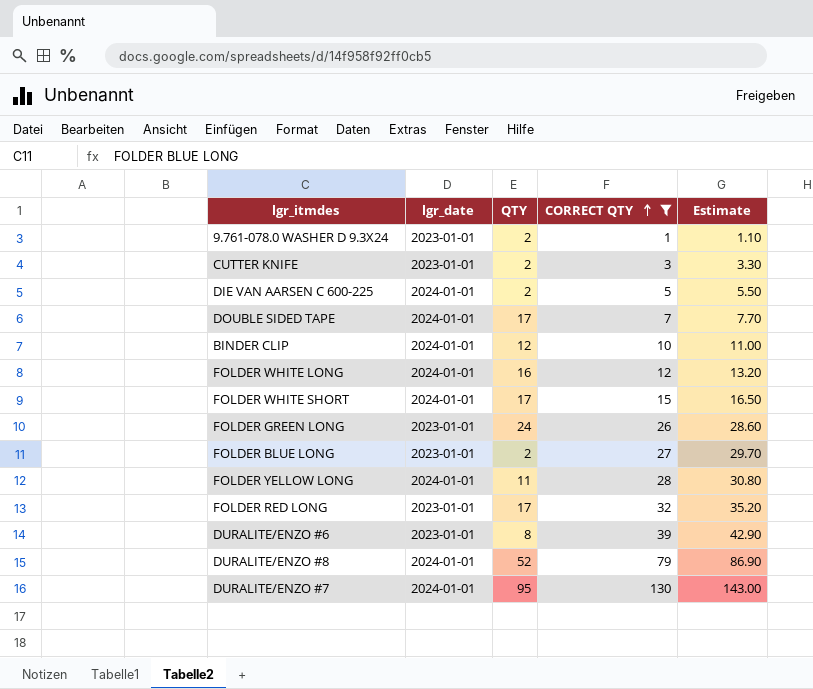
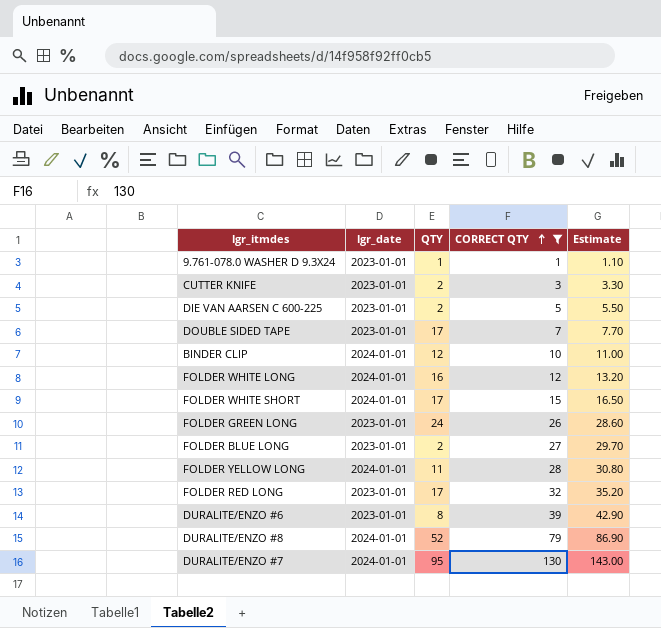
9.761-078.0 WASHER D 9.3X24 | QTY: 2 -> 1
DIE VAN AARSEN C 600-225 | lgr_date: 2024-01-01 -> 2023-01-01
DOUBLE SIDED TAPE | lgr_date: 2024-01-01 -> 2023-01-01

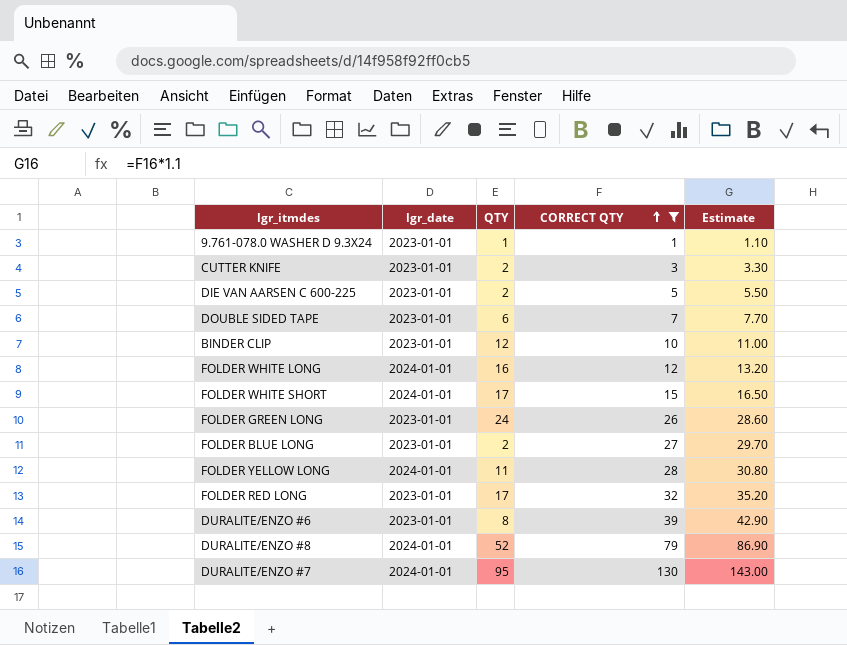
DOUBLE SIDED TAPE | QTY: 17 -> 6
BINDER CLIP | lgr_date: 2024-01-01 -> 2023-01-01

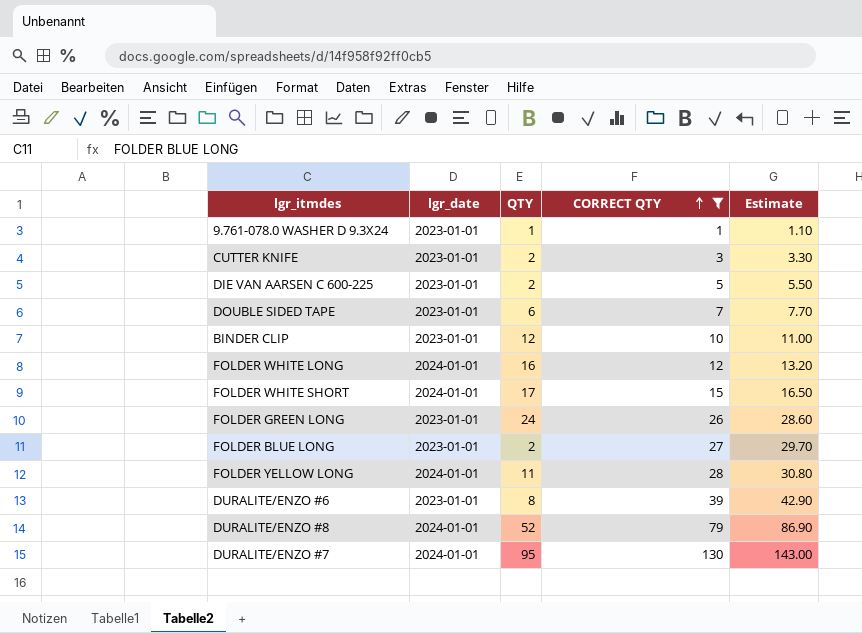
row FOLDER RED LONG: 2023-01-01 | 17 | 32 | 35.20 -> none

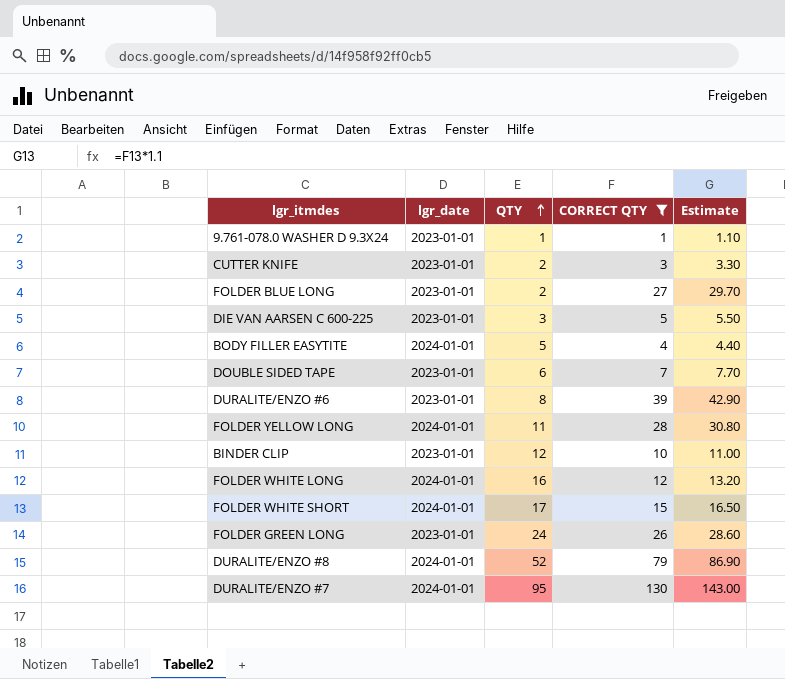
row order: CORRECT QTY ascending -> QTY ascending
DIE VAN AARSEN C 600-225 | QTY: 2 -> 3
row BODY FILLER EASYTITE: none -> 2024-01-01 | 5 | 4 | 4.40

